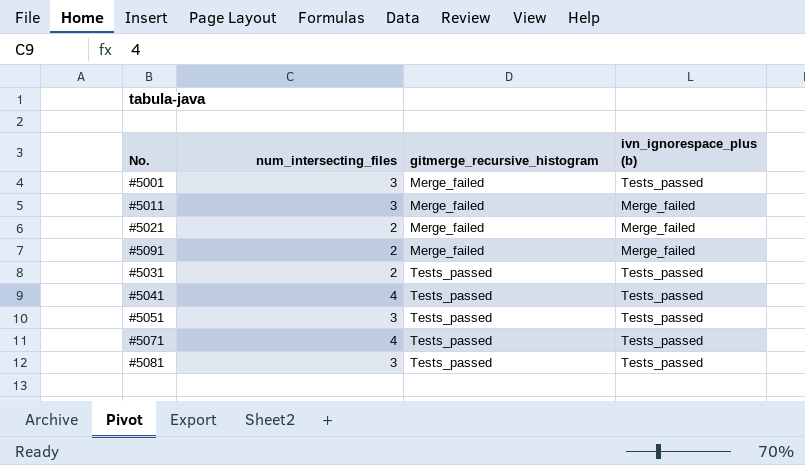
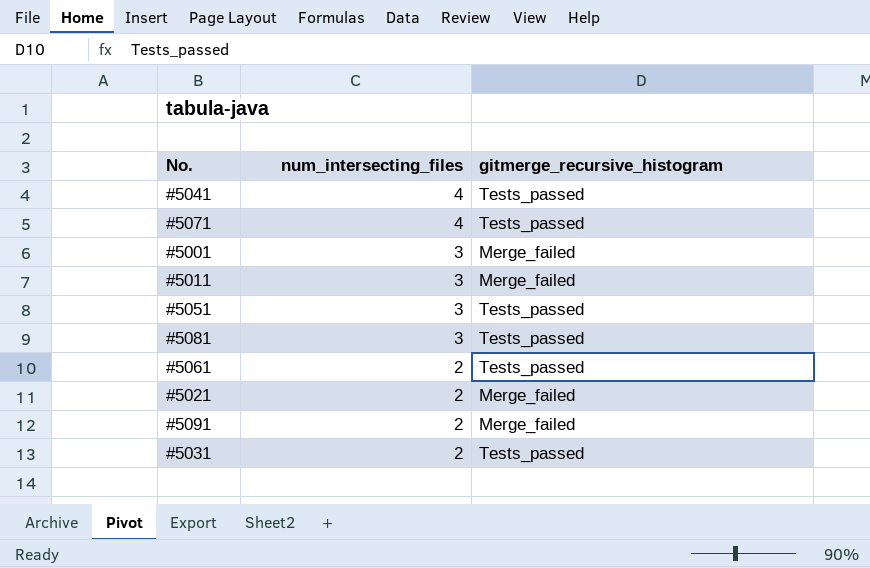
row order: gitmerge_recursive_histogram ascending -> num_intersecting_files descending
column ivn_ignorespace_plus (b) | position: 4 -> none
row #5061: none -> 2 | Tests_passed

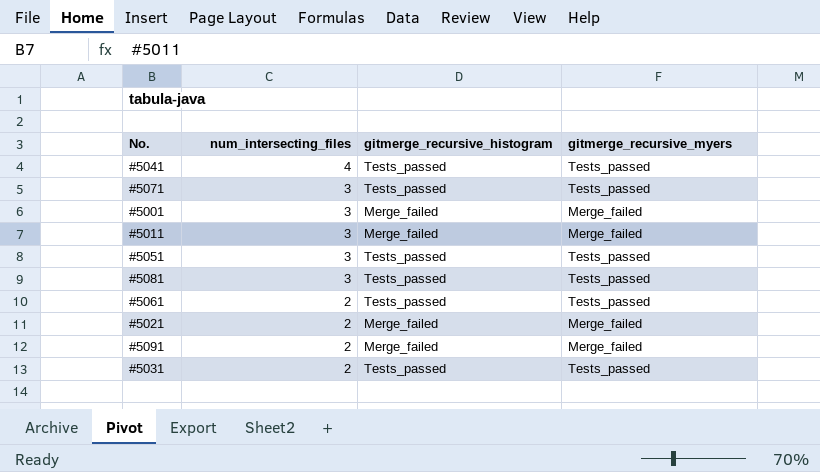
column gitmerge_recursive_myers | position: none -> 4
#5071 | num_intersecting_files: 4 -> 3

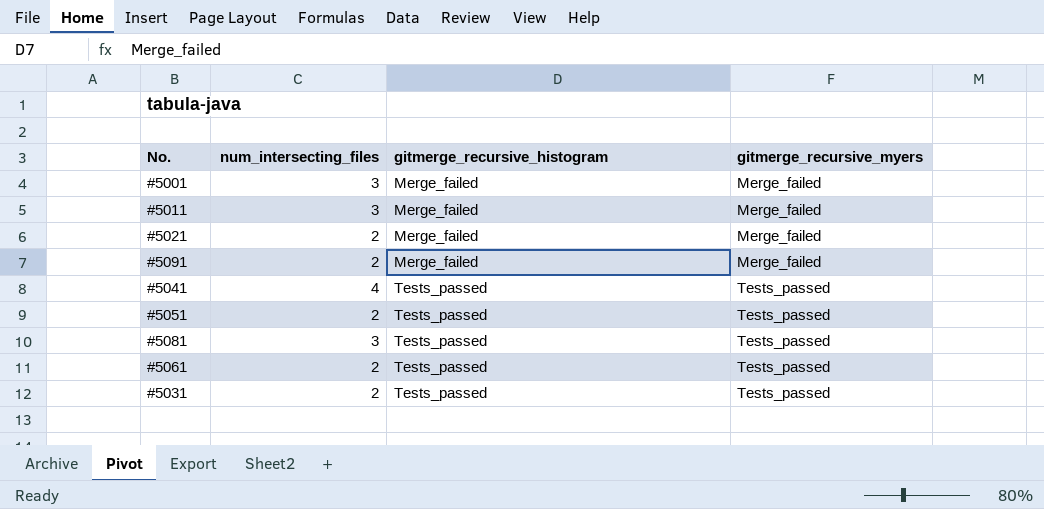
row order: num_intersecting_files descending -> gitmerge_recursive_histogram ascending
row #5071: 3 | Tests_passed | Tests_passed -> none
#5051 | num_intersecting_files: 3 -> 2

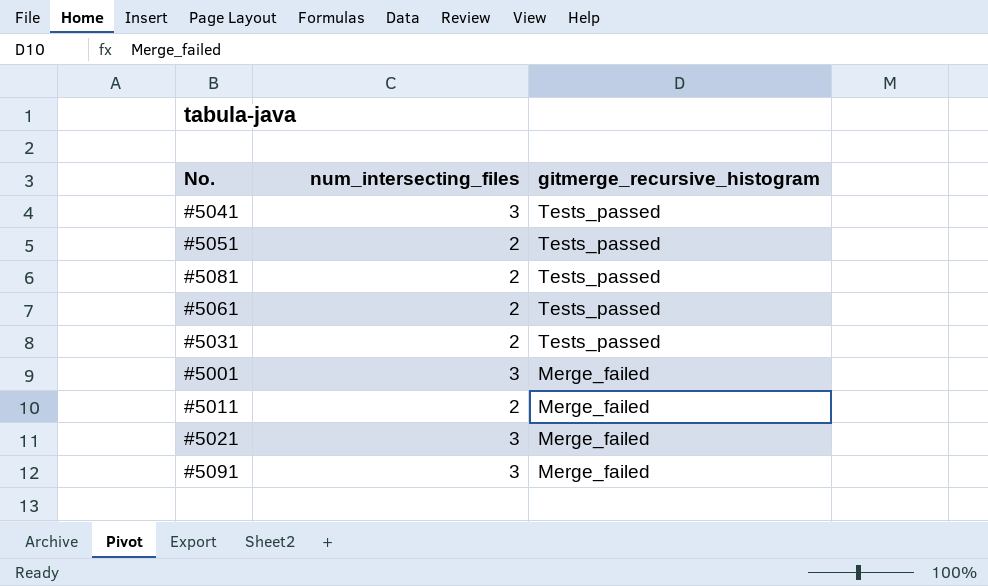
row order: gitmerge_recursive_histogram ascending -> gitmerge_recursive_histogram descending
column gitmerge_recursive_myers | position: 4 -> none
#5041 | num_intersecting_files: 4 -> 3
#5081 | num_intersecting_files: 3 -> 2
#5011 | num_intersecting_files: 3 -> 2
#5021 | num_intersecting_files: 2 -> 3
#5091 | num_intersecting_files: 2 -> 3

